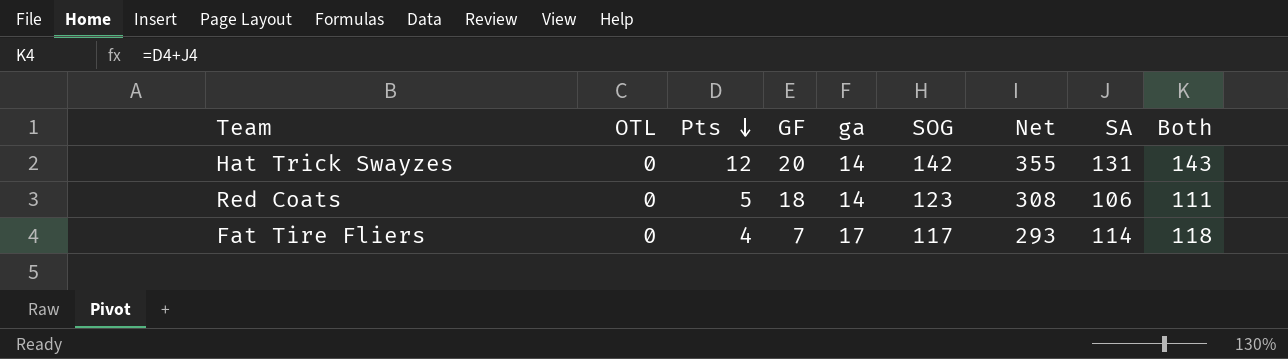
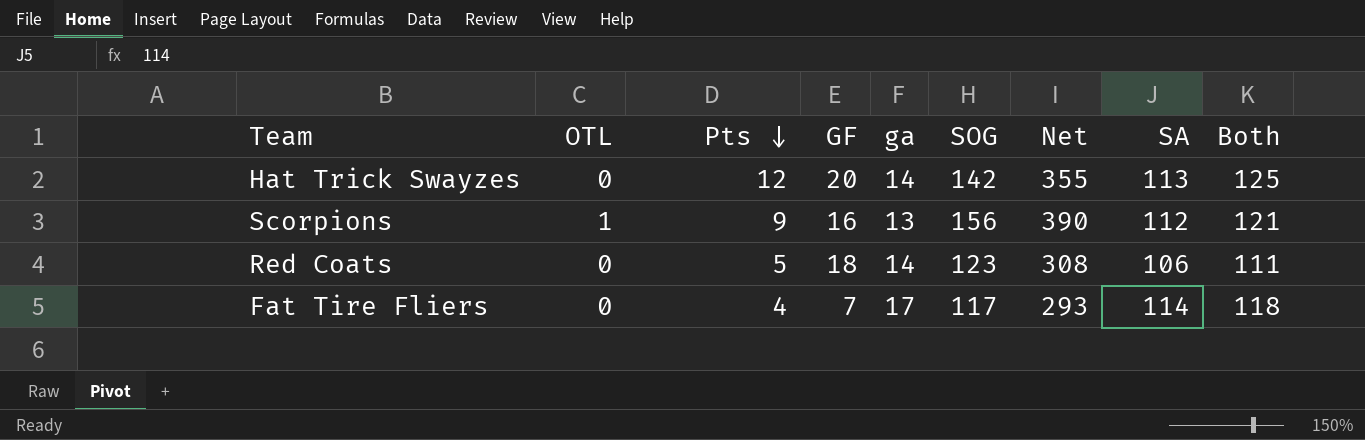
Hat Trick Swayzes | SA: 131 -> 113
Hat Trick Swayzes | Both: 143 -> 125
row Scorpions: none -> 1 | 9 | 16 | 13 | 156 | 390 | 112 | 121

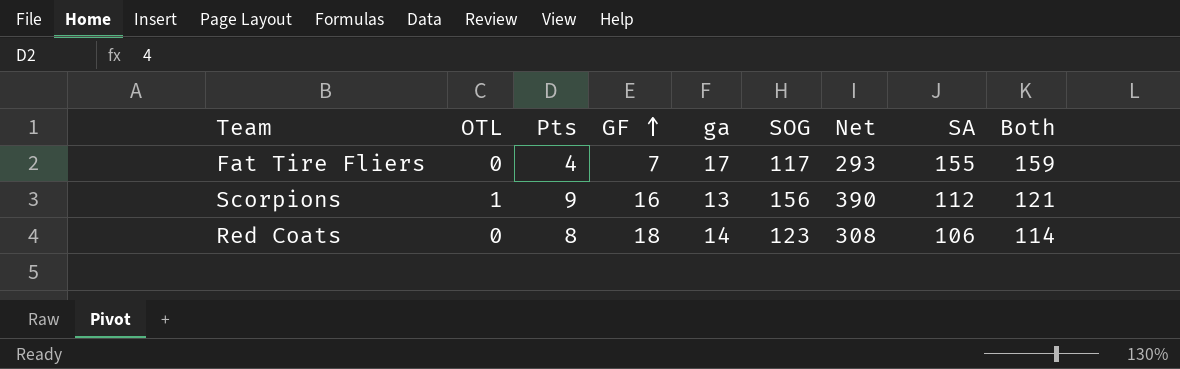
row order: Pts descending -> GF ascending
row Hat Trick Swayzes: 0 | 12 | 20 | 14 | 142 | 355 | 113 | 125 -> none
Fat Tire Fliers | SA: 114 -> 155
Fat Tire Fliers | Both: 118 -> 159
Red Coats | Pts: 5 -> 8
Red Coats | Both: 111 -> 114

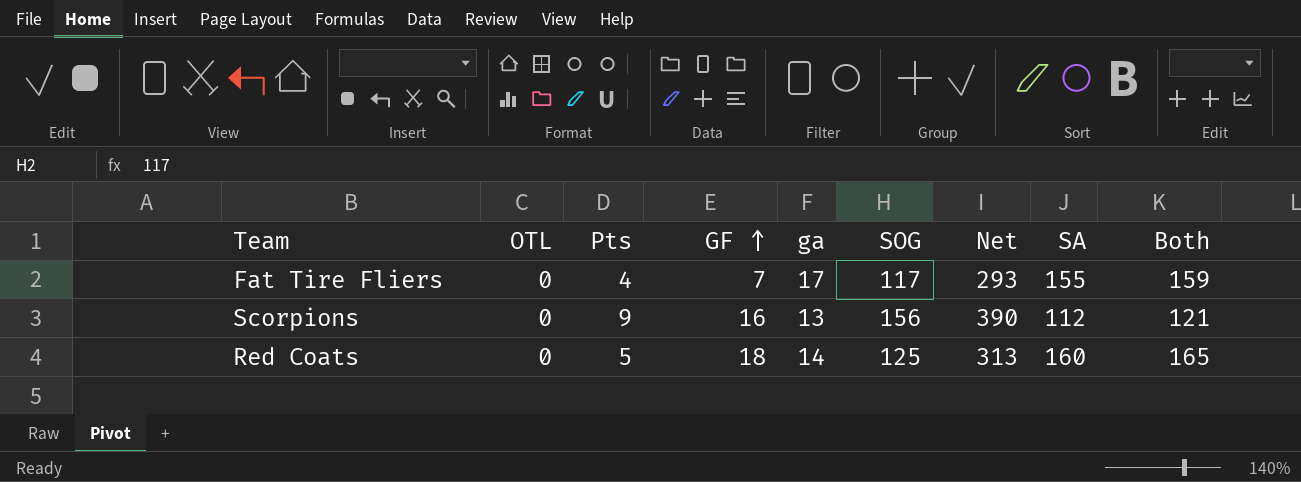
Scorpions | OTL: 1 -> 0
Red Coats | Pts: 8 -> 5
Red Coats | SOG: 123 -> 125
Red Coats | Net: 308 -> 313
Red Coats | SA: 106 -> 160
Red Coats | Both: 114 -> 165

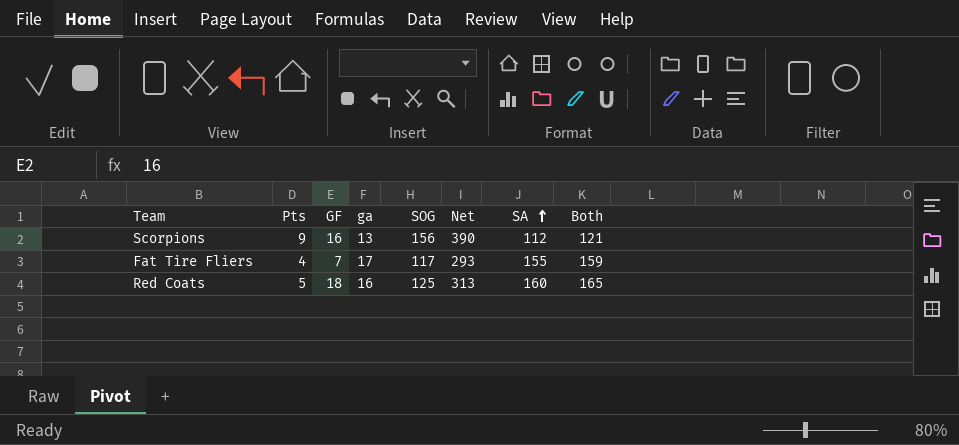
row order: GF ascending -> SA ascending
column OTL | position: 2 -> none
Red Coats | ga: 14 -> 16

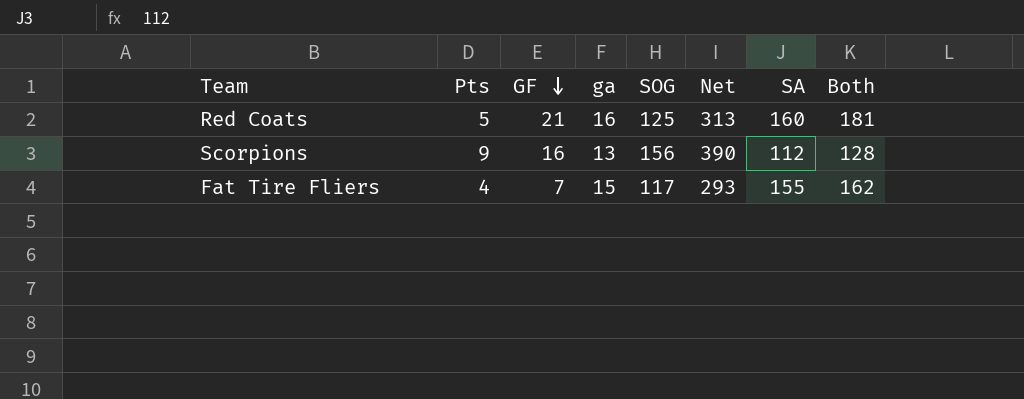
row order: SA ascending -> GF descending
column Both | formula: [Pts] + [SA] -> [GF] + [SA]
Red Coats | GF: 18 -> 21
Fat Tire Fliers | ga: 17 -> 15

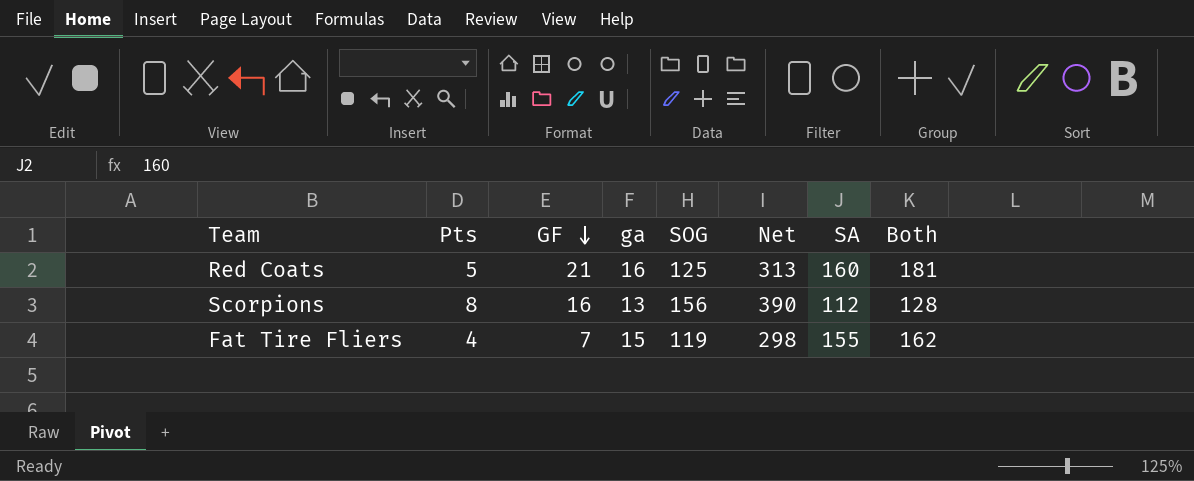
Scorpions | Pts: 9 -> 8
Fat Tire Fliers | SOG: 117 -> 119
Fat Tire Fliers | Net: 293 -> 298

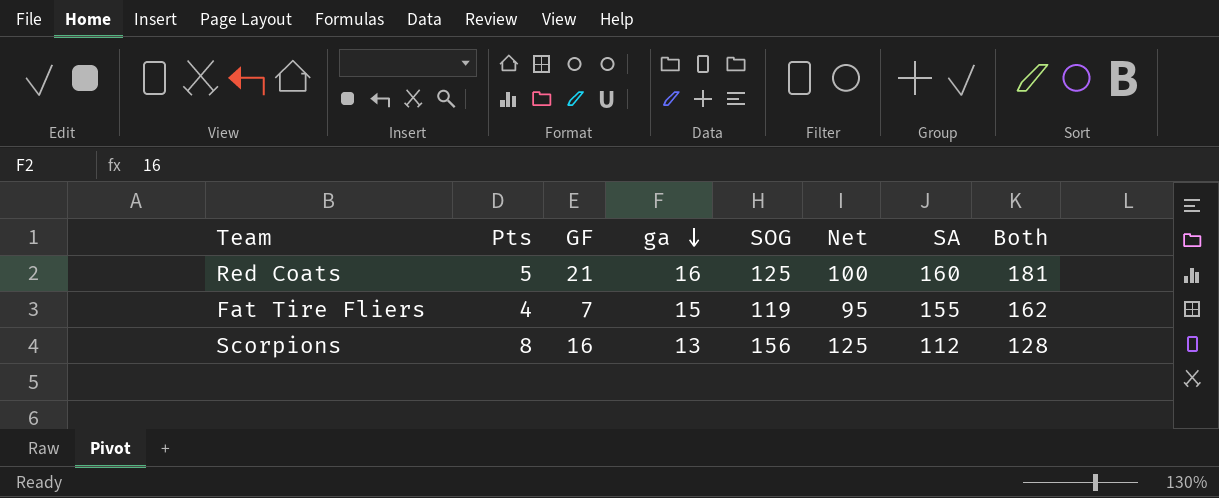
row order: GF descending -> ga descending
column Net | formula: [SOG] * 2.5 -> [SOG] * 0.8

